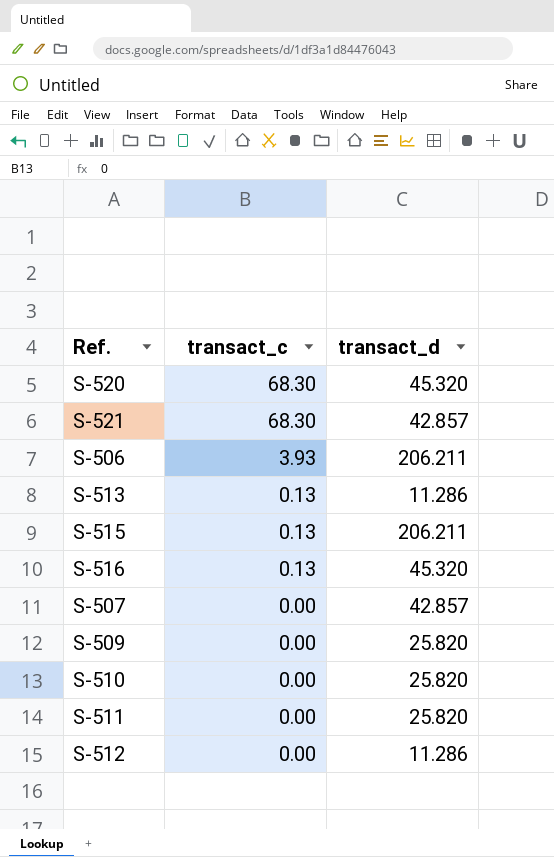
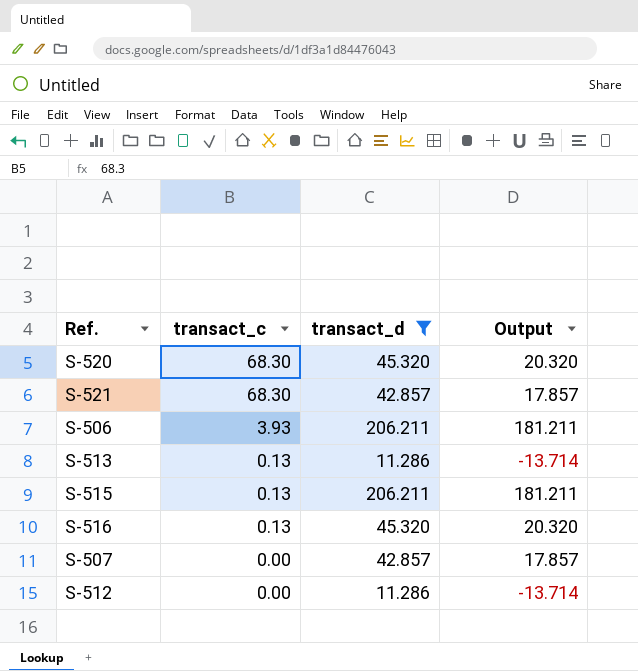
filter: none -> transact_d != 25.820
column Output | formula: none -> [transact_d] - 25

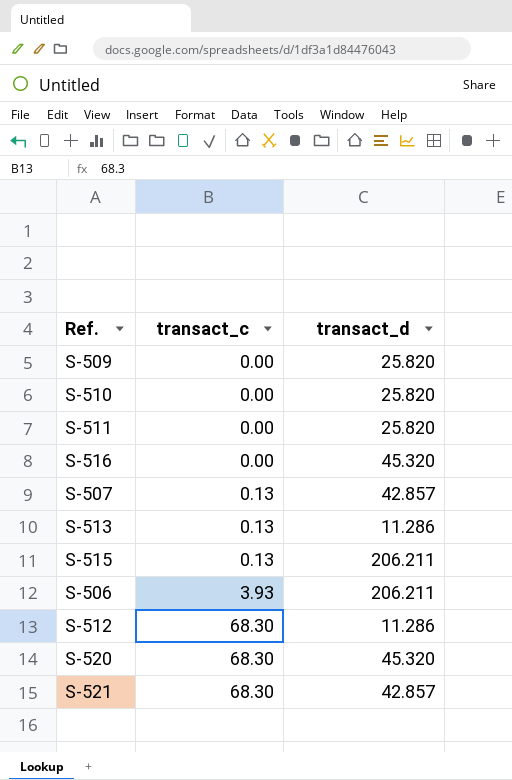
filter: transact_d != 25.820 -> none
row order: transact_c descending -> transact_c ascending
column Output | formula: [transact_d] - 25 -> none
S-516 | transact_c: 0.13 -> 0.00
S-507 | transact_c: 0.00 -> 0.13
S-512 | transact_c: 0.00 -> 68.30

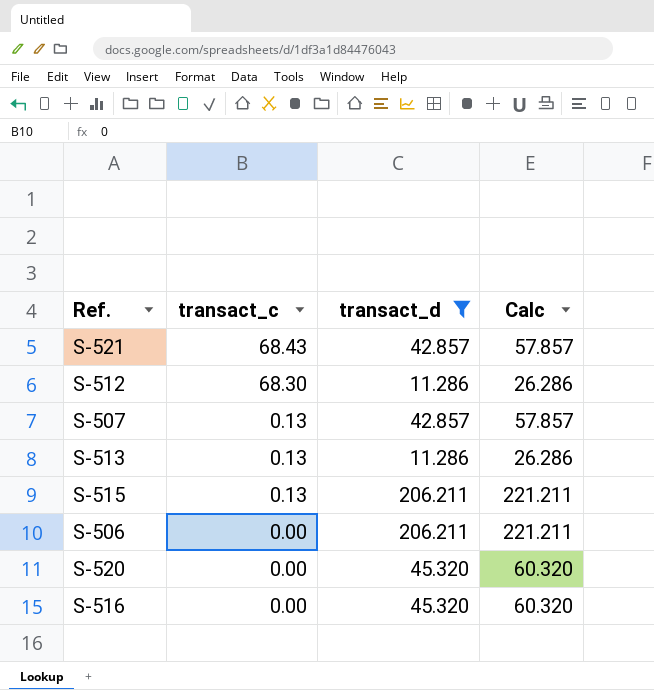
filter: none -> transact_d != 25.820
row order: transact_c ascending -> transact_c descending
column Calc | formula: none -> [transact_d] + 15
S-521 | transact_c: 68.30 -> 68.43
S-506 | transact_c: 3.93 -> 0.00
S-520 | transact_c: 68.30 -> 0.00

